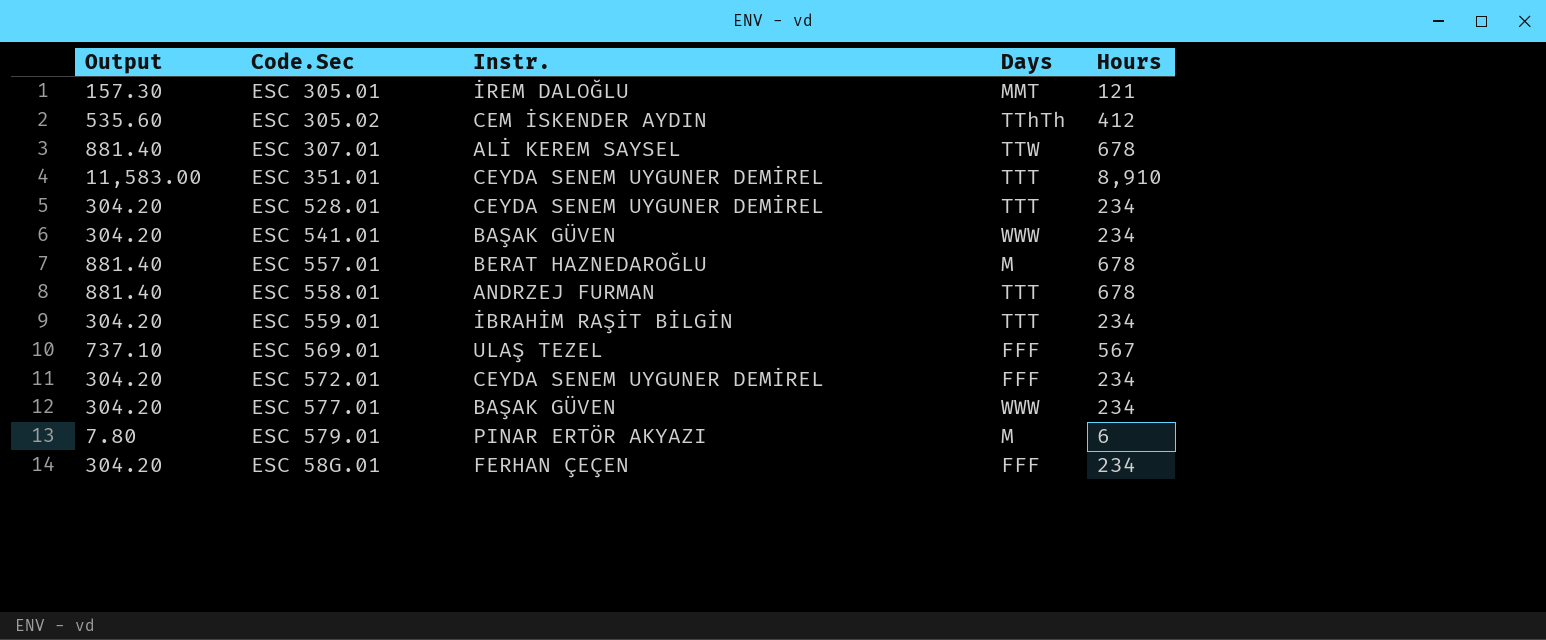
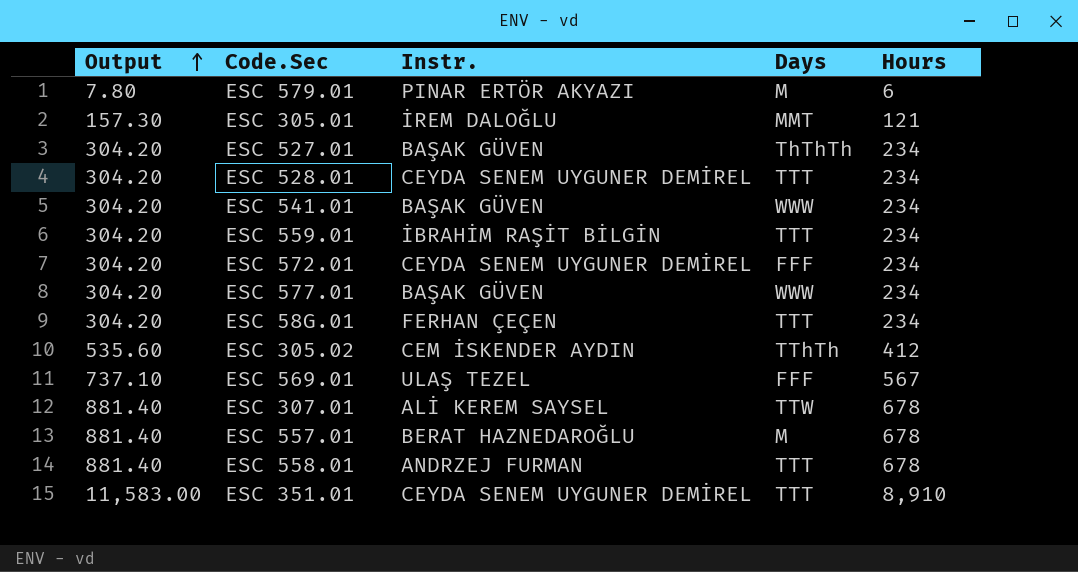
row order: none -> Output ascending
row ESC 527.01: none -> 304.20 | BAŞAK GÜVEN | ThThTh | 234
ESC 58G.01 | Days: FFF -> TTT

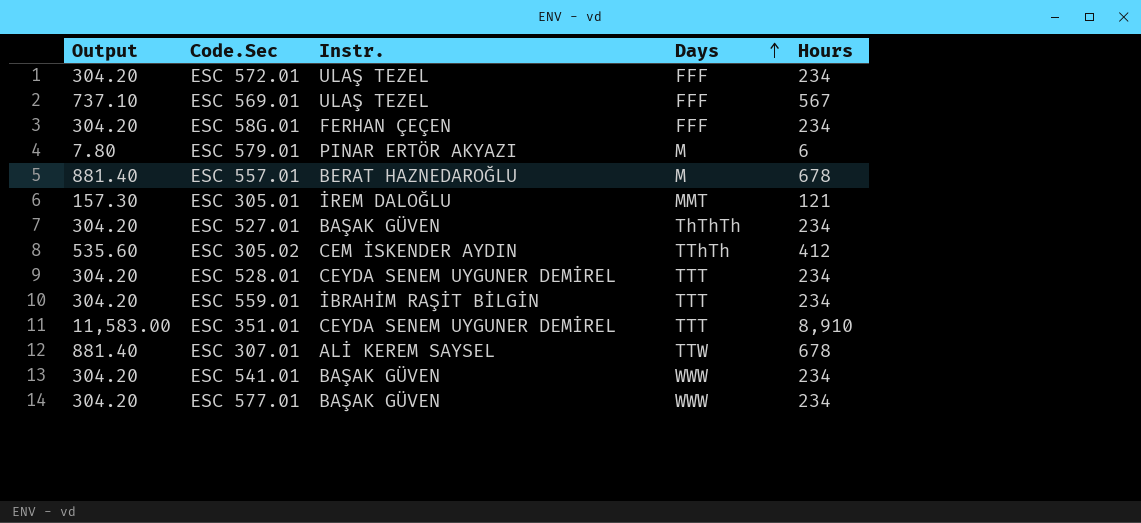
row order: Output ascending -> Days ascending
row ESC 558.01: 881.40 | ANDRZEJ FURMAN | TTT | 678 -> none
ESC 572.01 | Instr.: CEYDA SENEM UYGUNER DEMİREL -> ULAŞ TEZEL
ESC 58G.01 | Days: TTT -> FFF

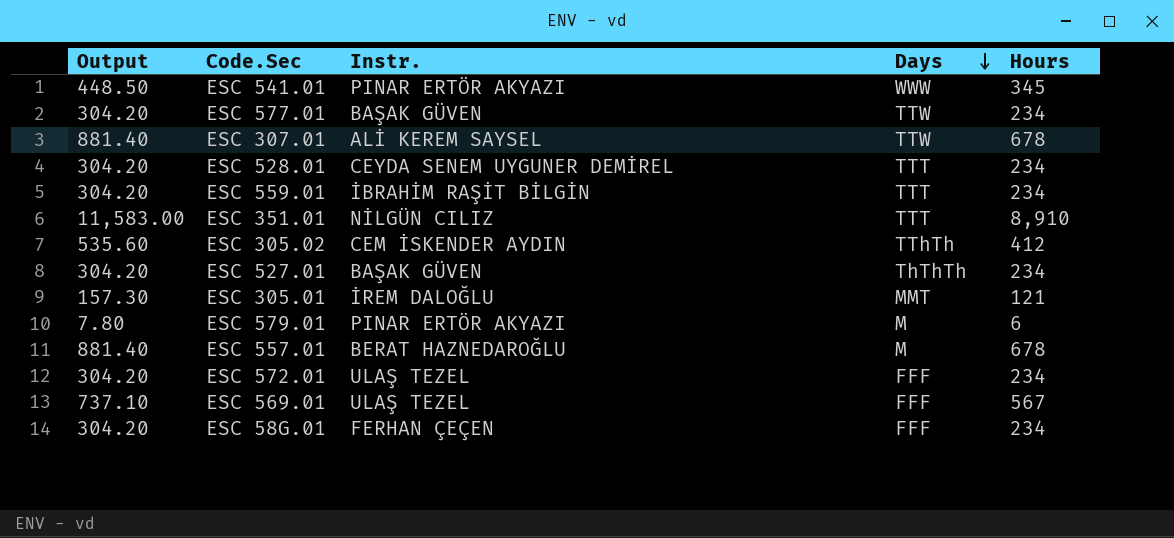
row order: Days ascending -> Days descending
ESC 541.01 | Output: 304.20 -> 448.50
ESC 541.01 | Instr.: BAŞAK GÜVEN -> PINAR ERTÖR AKYAZI
ESC 541.01 | Hours: 234 -> 345
ESC 577.01 | Days: WWW -> TTW
ESC 351.01 | Instr.: CEYDA SENEM UYGUNER DEMİREL -> NİLGÜN CILIZ

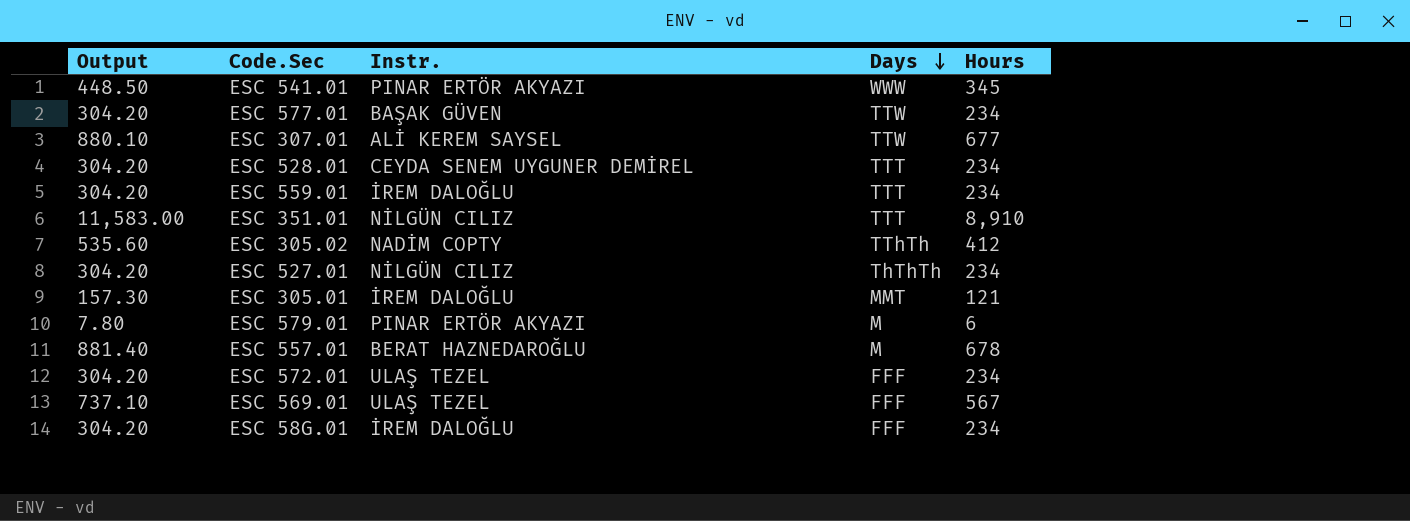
ESC 307.01 | Output: 881.40 -> 880.10
ESC 307.01 | Hours: 678 -> 677
ESC 559.01 | Instr.: İBRAHİM RAŞİT BİLGİN -> İREM DALOĞLU
ESC 305.02 | Instr.: CEM İSKENDER AYDIN -> NADİM COPTY
ESC 527.01 | Instr.: BAŞAK GÜVEN -> NİLGÜN CILIZ
ESC 58G.01 | Instr.: FERHAN ÇEÇEN -> İREM DALOĞLU

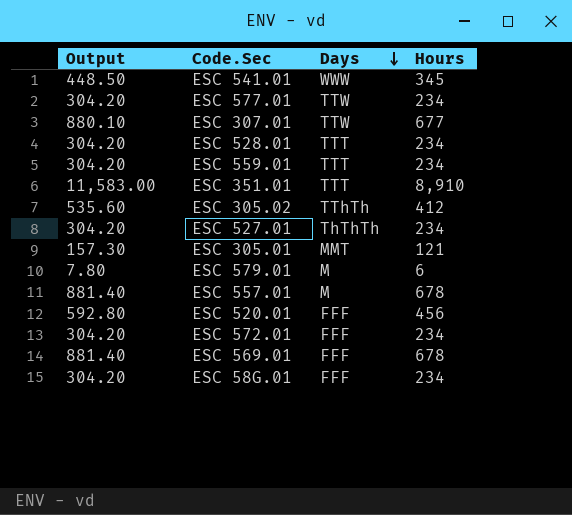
column Instr. | position: 3 -> none
row ESC 520.01: none -> 592.80 | FFF | 456
ESC 569.01 | Output: 737.10 -> 881.40
ESC 569.01 | Hours: 567 -> 678

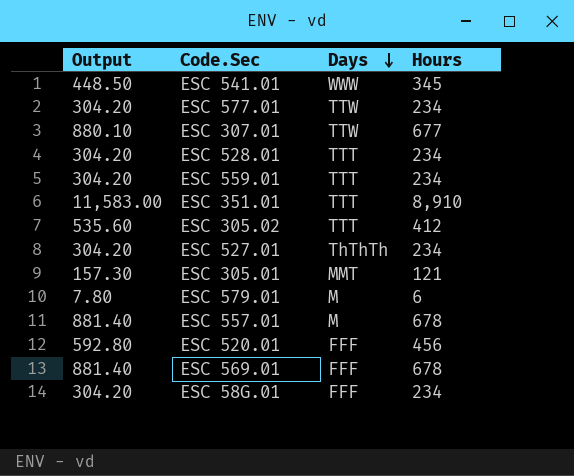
row ESC 572.01: 304.20 | FFF | 234 -> none
ESC 305.02 | Days: TThTh -> TTT

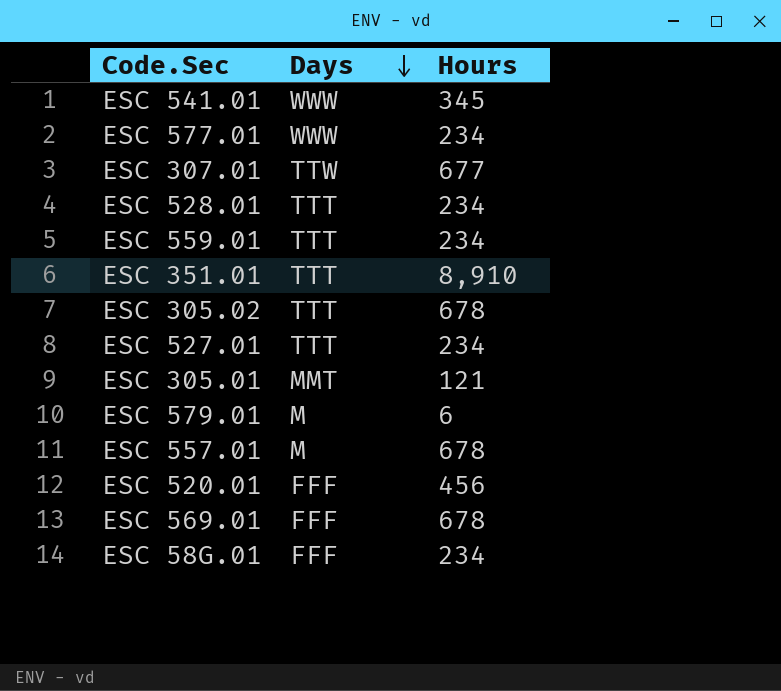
column Output | formula: [Hours] * 1.3 -> none
ESC 577.01 | Days: TTW -> WWW
ESC 305.02 | Hours: 412 -> 678
ESC 527.01 | Days: ThThTh -> TTT

